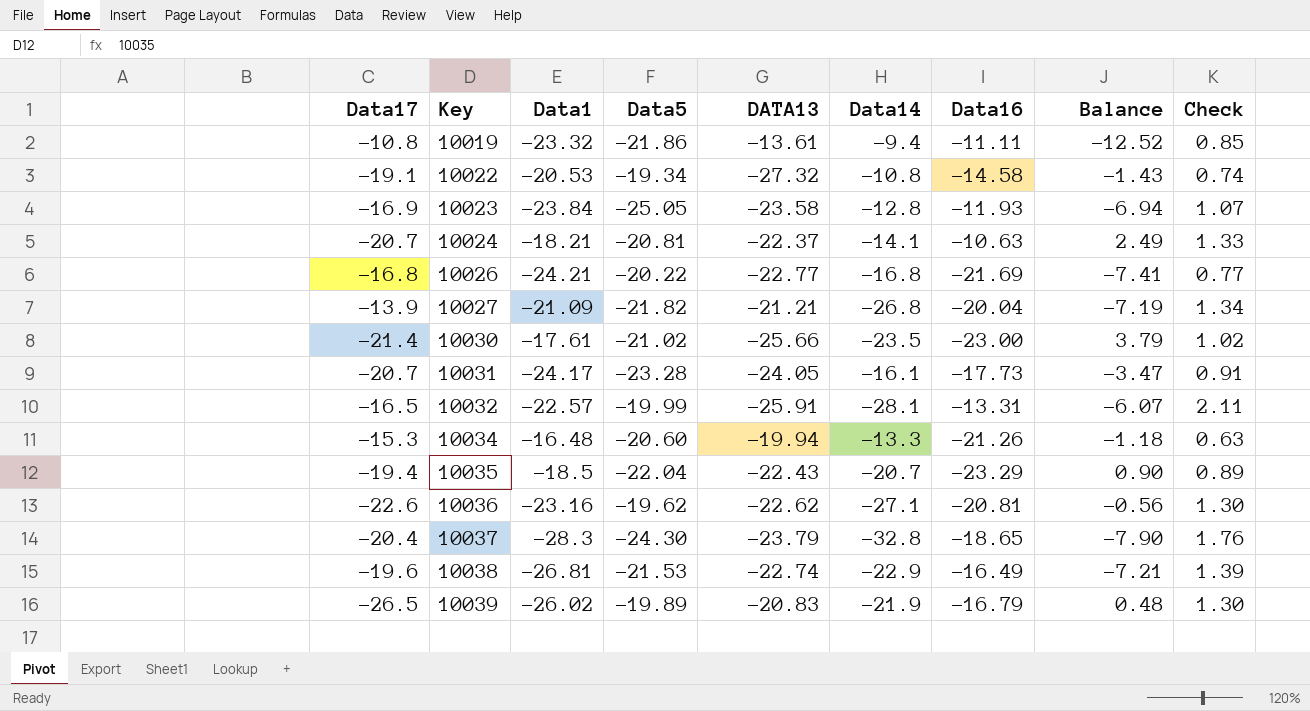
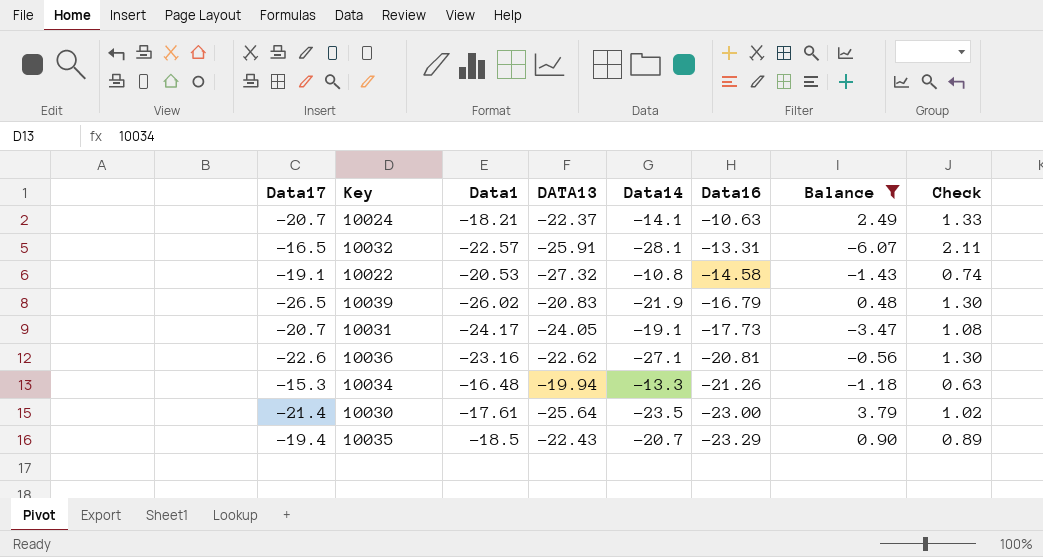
filter: none -> Balance >= -6.07
row order: Key ascending -> Data16 descending
column Data5 | position: 4 -> none
10031 | Data14: -16.1 -> -19.1
10031 | Check: 0.91 -> 1.08
10030 | DATA13: -25.66 -> -25.64

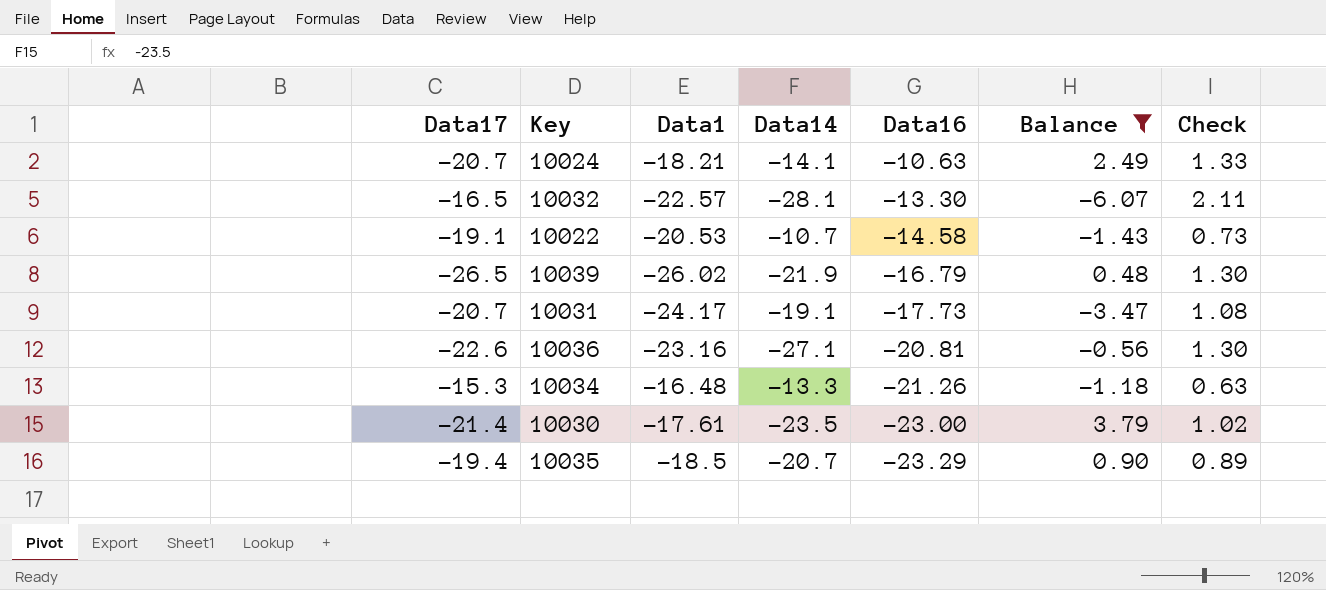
column DATA13 | position: 4 -> none
10032 | Data16: -13.31 -> -13.30
10022 | Data14: -10.8 -> -10.7
10022 | Check: 0.74 -> 0.73

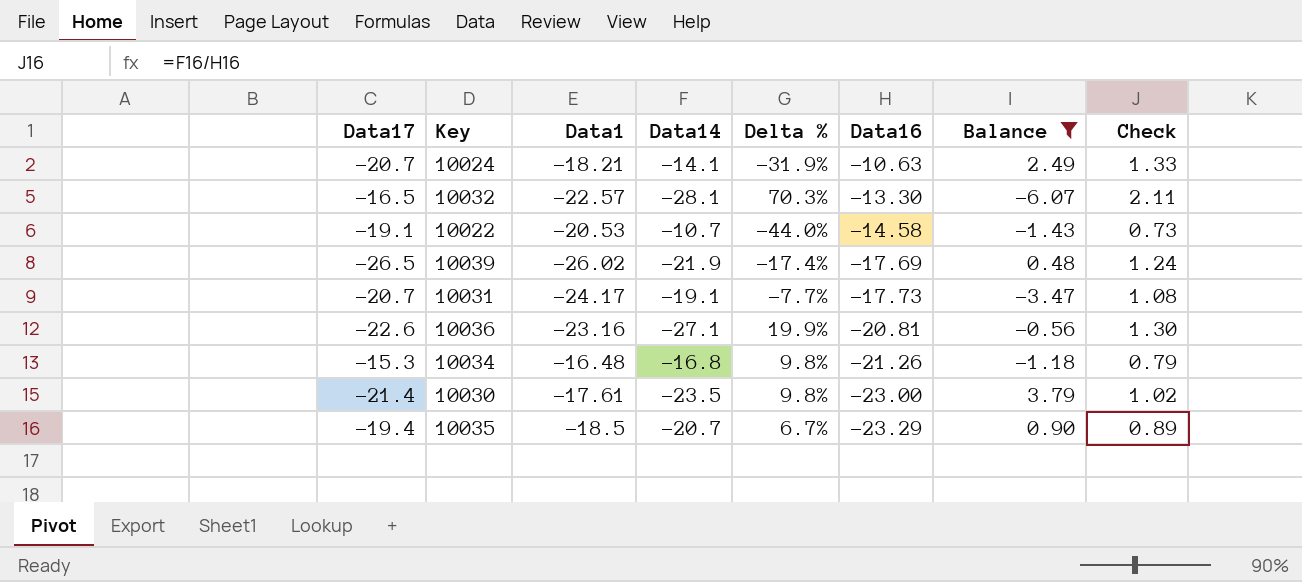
column Delta % | formula: none -> ([Data14] - [Data17]) / [Data17]
10039 | Data16: -16.79 -> -17.69
10039 | Check: 1.30 -> 1.24
10034 | Data14: -13.3 -> -16.8
10034 | Check: 0.63 -> 0.79

